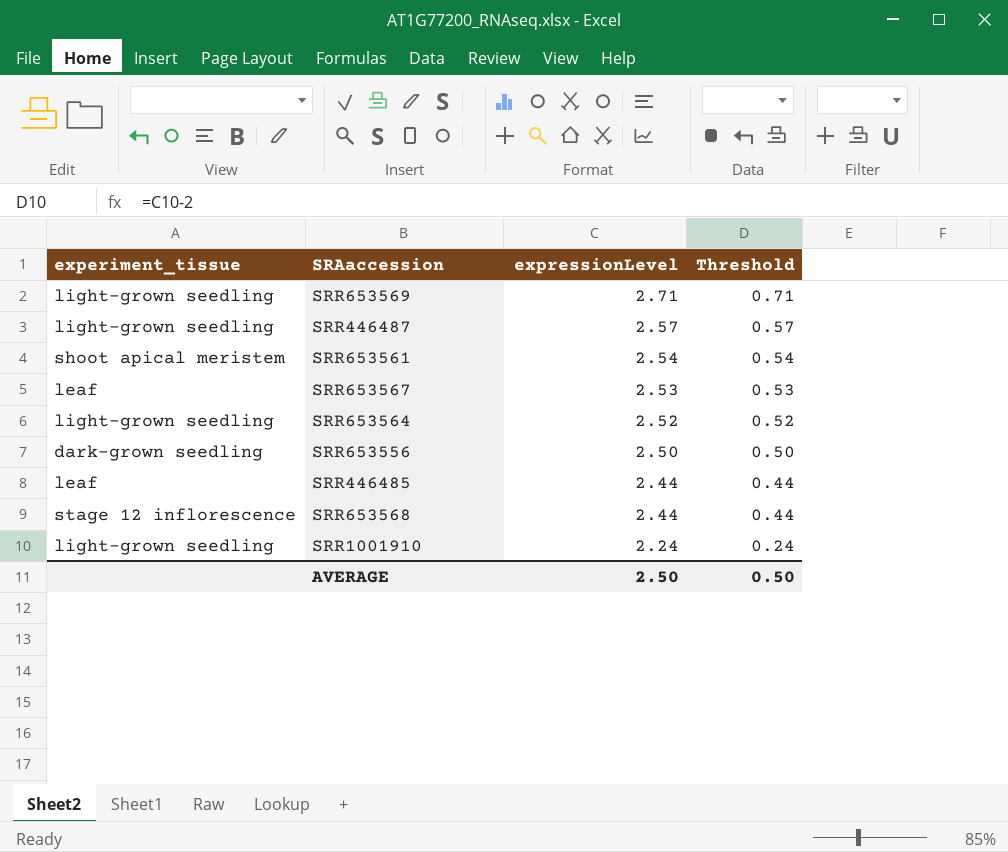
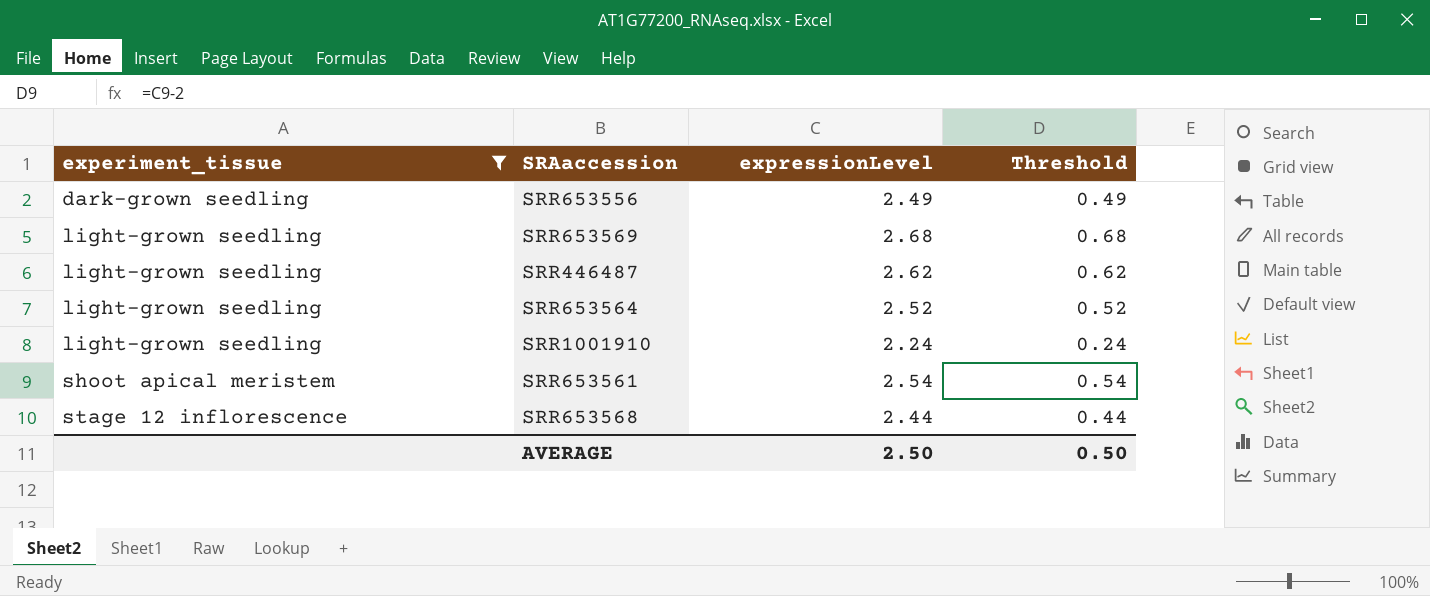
filter: none -> experiment_tissue != leaf
row order: expressionLevel descending -> experiment_tissue ascending
SRR653556 | expressionLevel: 2.50 -> 2.49
SRR653556 | Threshold: 0.50 -> 0.49
SRR653569 | expressionLevel: 2.71 -> 2.68
SRR653569 | Threshold: 0.71 -> 0.68
SRR446487 | expressionLevel: 2.57 -> 2.62
SRR446487 | Threshold: 0.57 -> 0.62

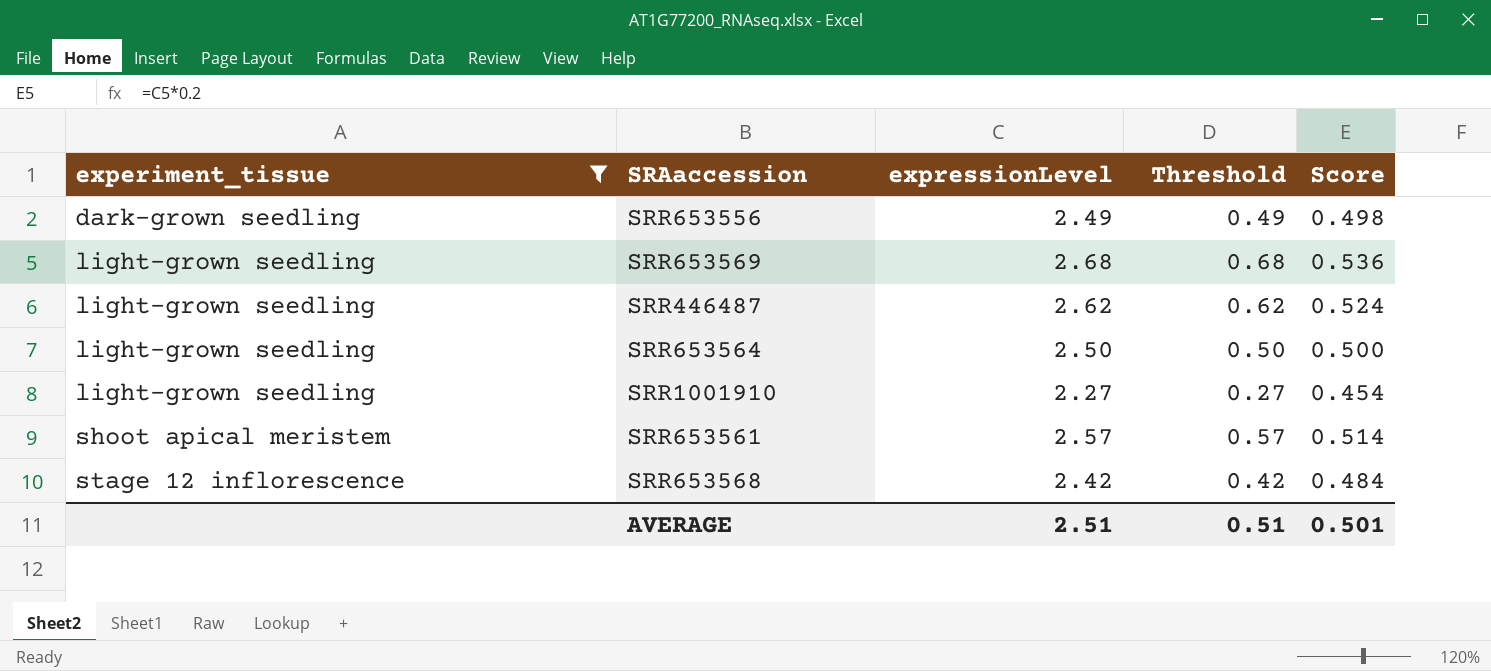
column Score | formula: none -> [expressionLevel] * 0.2
SRR653564 | expressionLevel: 2.52 -> 2.50
SRR653564 | Threshold: 0.52 -> 0.50
SRR1001910 | expressionLevel: 2.24 -> 2.27
SRR1001910 | Threshold: 0.24 -> 0.27
SRR653561 | expressionLevel: 2.54 -> 2.57
SRR653561 | Threshold: 0.54 -> 0.57
SRR653568 | expressionLevel: 2.44 -> 2.42
SRR653568 | Threshold: 0.44 -> 0.42
AVERAGE | expressionLevel: 2.50 -> 2.51
AVERAGE | Threshold: 0.50 -> 0.51

